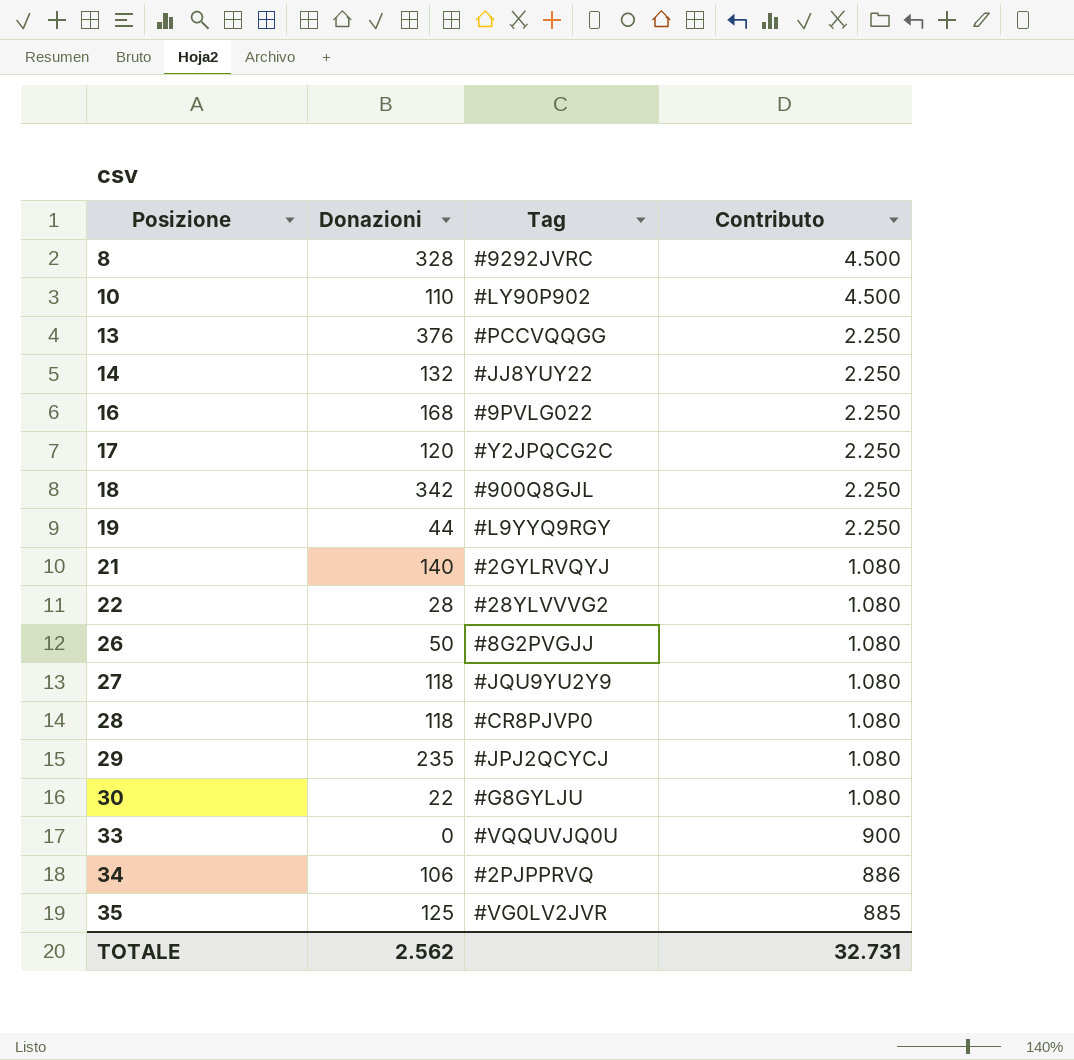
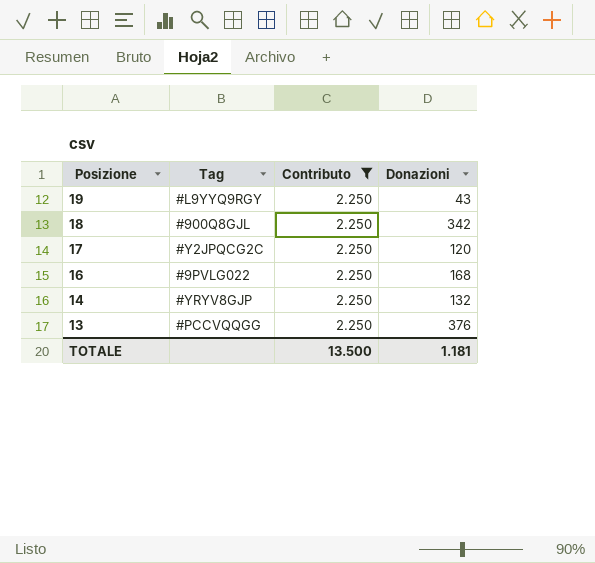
filter: none -> Contributo = 2.250
row order: Posizione ascending -> Posizione descending
column Donazioni | position: 2 -> 4
19 | Donazioni: 44 -> 43
14 | Tag: #JJ8YUY22 -> #YRYV8GJP
TOTALE | Contributo: 32.731 -> 13.500
TOTALE | Donazioni: 2.562 -> 1.181

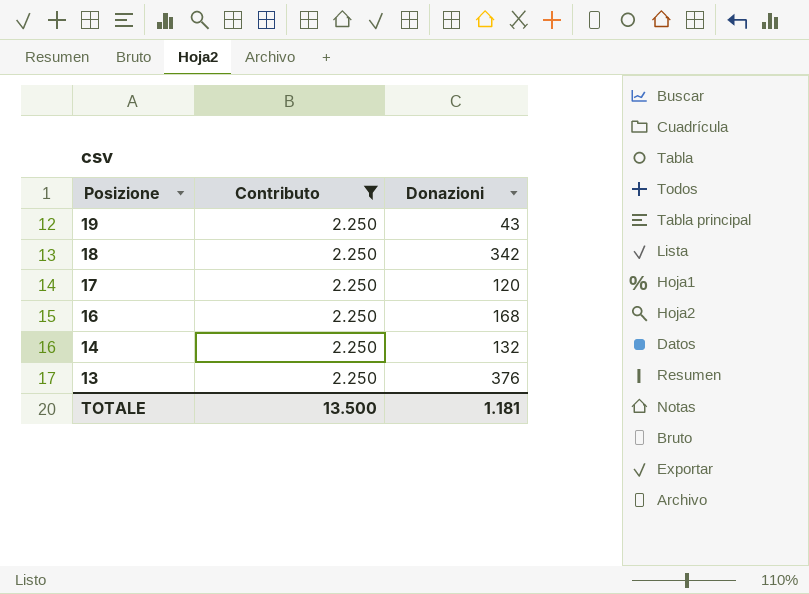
column Tag | position: 2 -> none

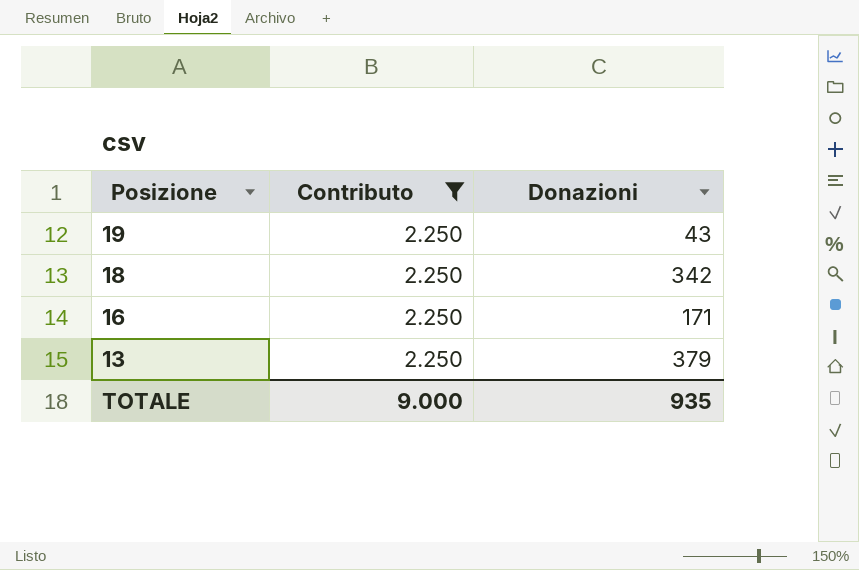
row 17: 2.250 | 120 -> none
row 14: 2.250 | 132 -> none
16 | Donazioni: 168 -> 171
13 | Donazioni: 376 -> 379
TOTALE | Contributo: 13.500 -> 9.000
TOTALE | Donazioni: 1.181 -> 935

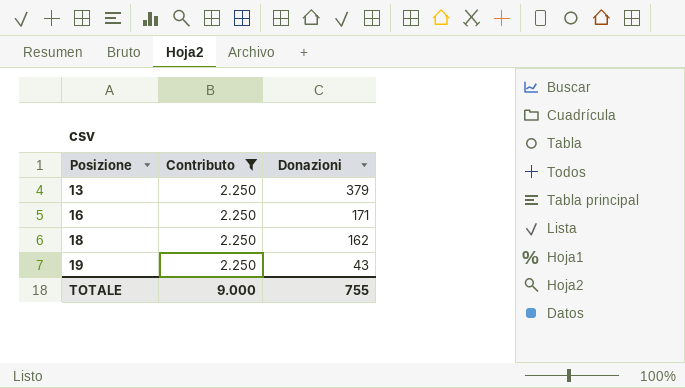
row order: Posizione descending -> Posizione ascending
18 | Donazioni: 342 -> 162
TOTALE | Donazioni: 935 -> 755

